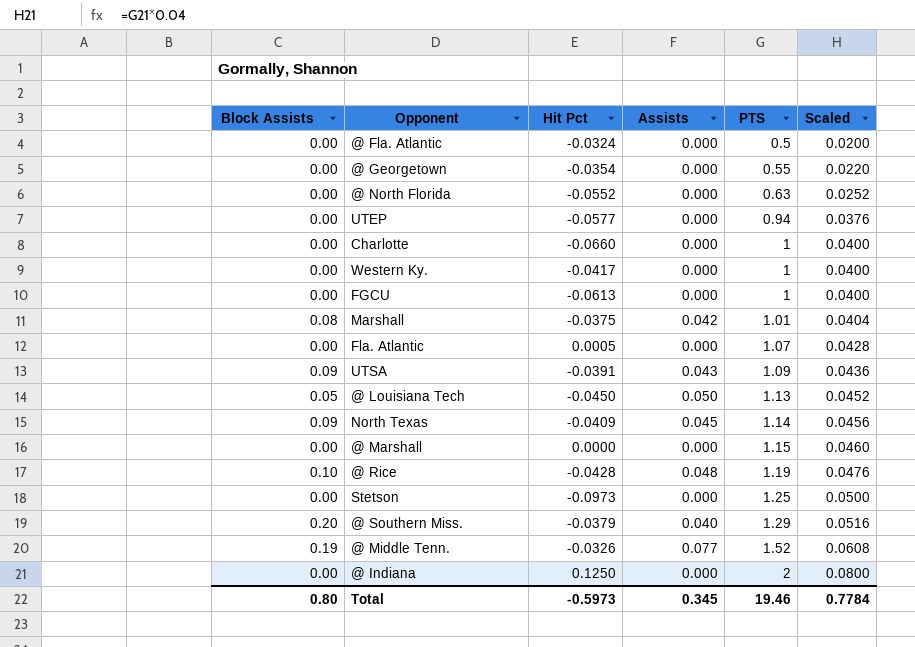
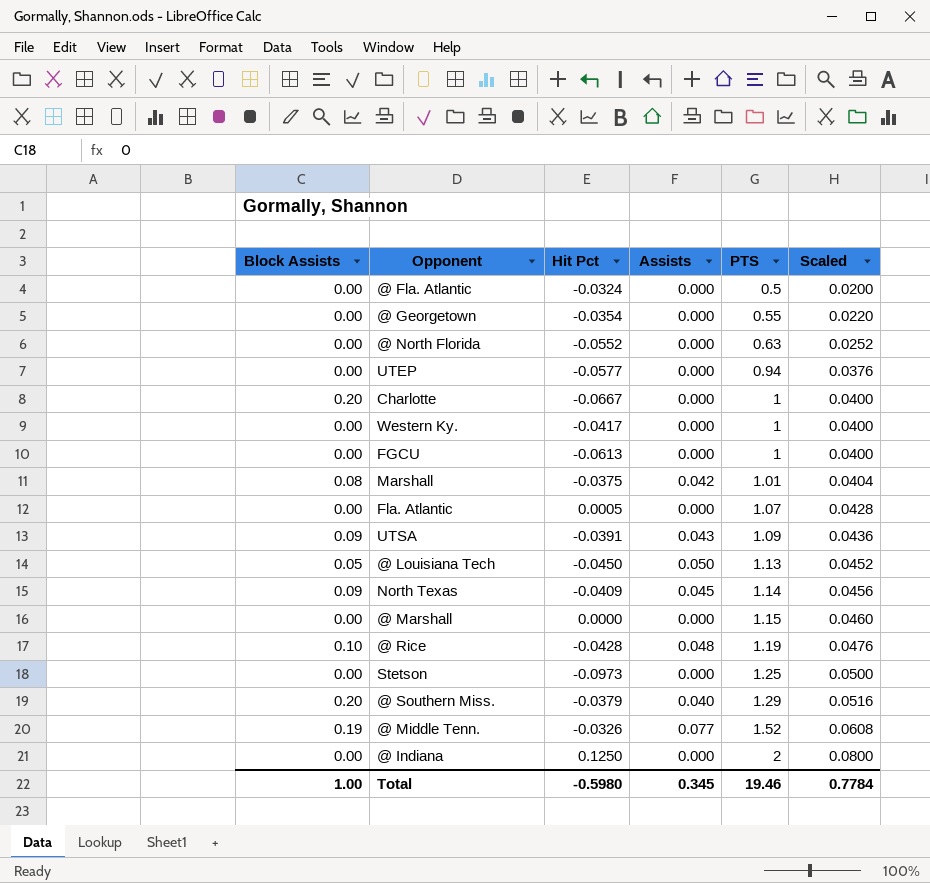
Charlotte | Block Assists: 0.00 -> 0.20
Charlotte | Hit Pct: -0.0660 -> -0.0667
Total | Block Assists: 0.80 -> 1.00
Total | Hit Pct: -0.5973 -> -0.5980

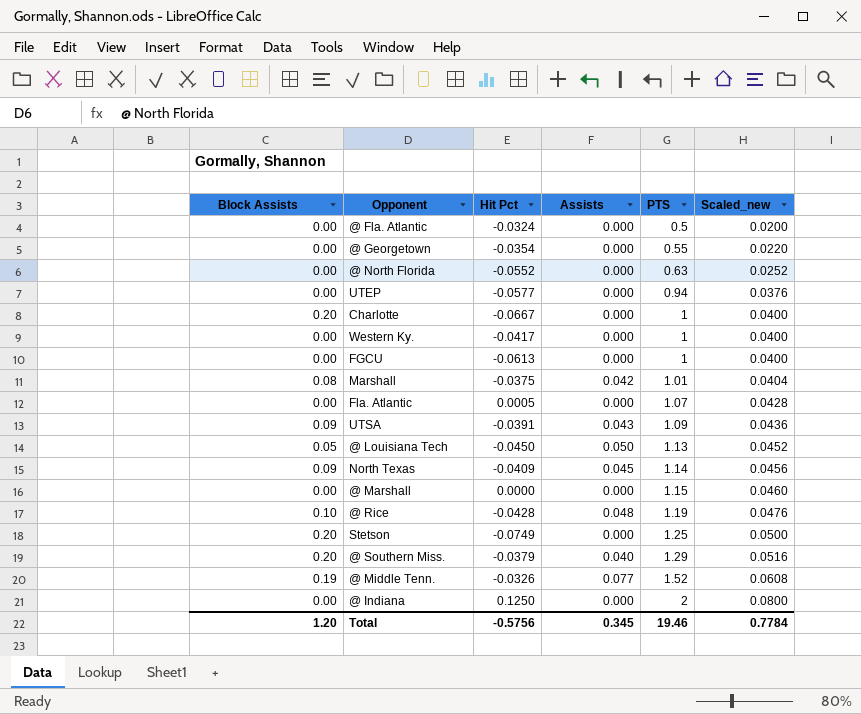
column name: Scaled -> Scaled_new
Stetson | Block Assists: 0.00 -> 0.20
Stetson | Hit Pct: -0.0973 -> -0.0749
Total | Block Assists: 1.00 -> 1.20
Total | Hit Pct: -0.5980 -> -0.5756

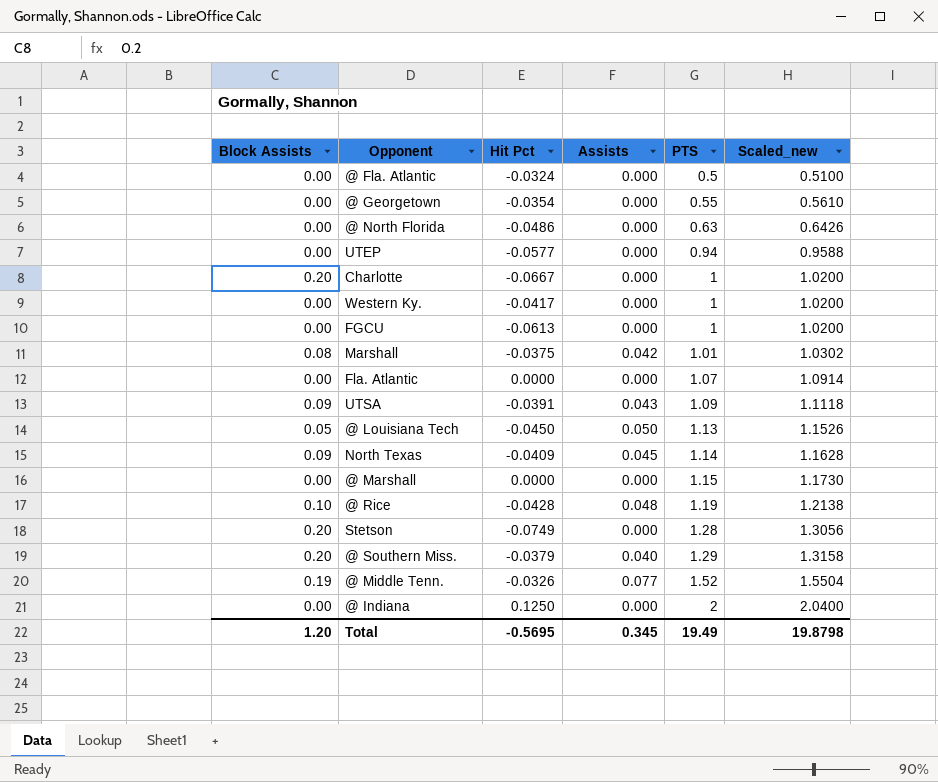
column Scaled_new | formula: [PTS] * 0.04 -> [PTS] * 1.02
@ North Florida | Hit Pct: -0.0552 -> -0.0486
Fla. Atlantic | Hit Pct: 0.0005 -> 0.0000
Stetson | PTS: 1.25 -> 1.28
Total | Hit Pct: -0.5756 -> -0.5695
Total | PTS: 19.46 -> 19.49
Total | Scaled_new: 0.7784 -> 19.8798

